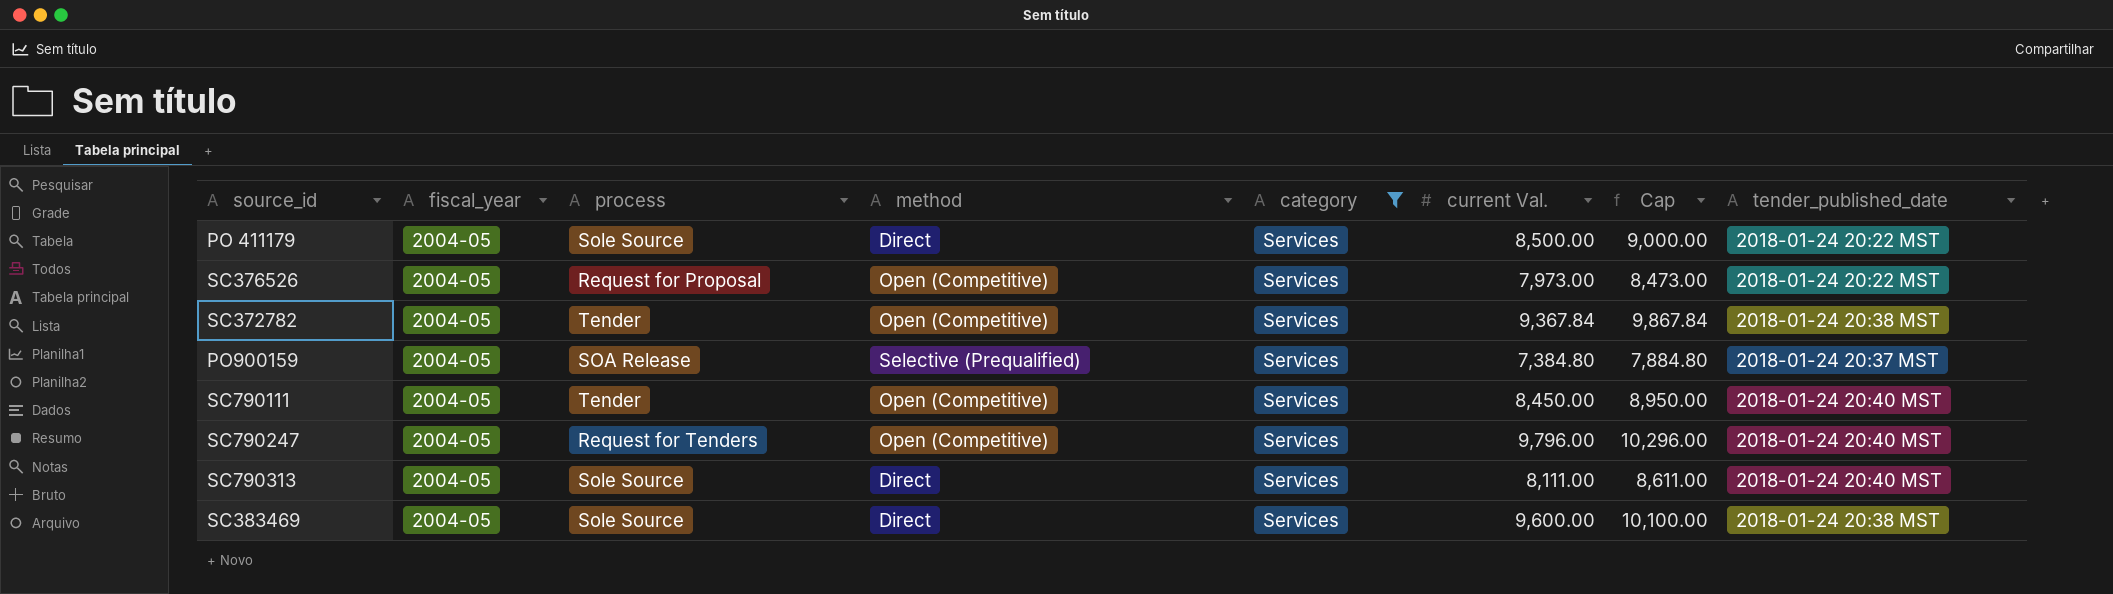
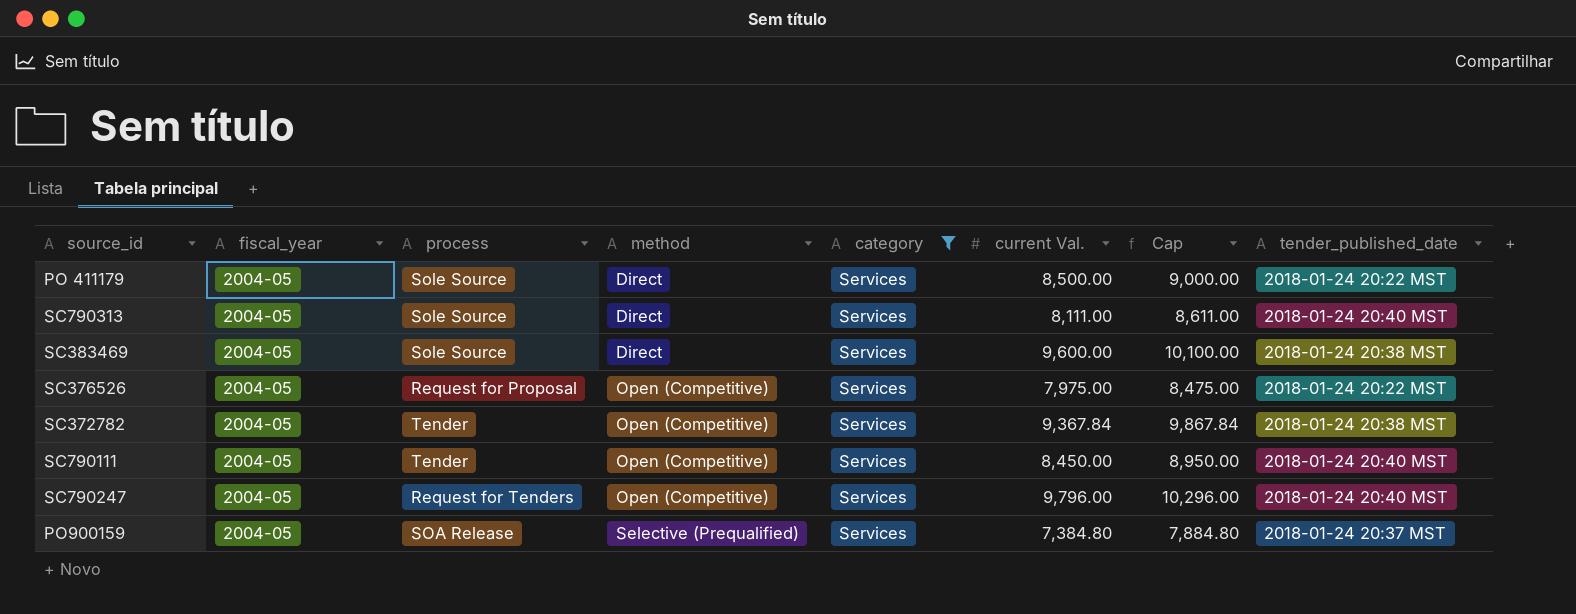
row order: none -> method ascending
SC376526 | current Val.: 7,973.00 -> 7,975.00
SC376526 | Cap: 8,473.00 -> 8,475.00

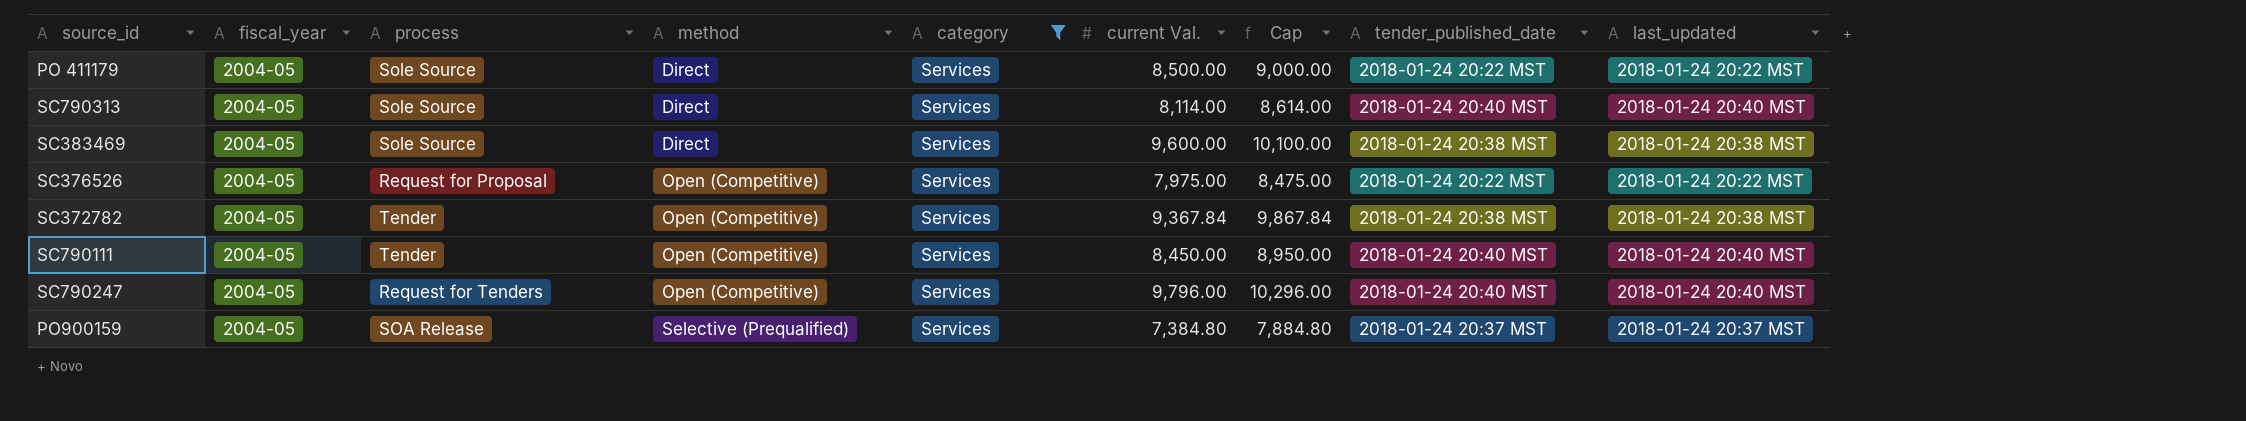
column last_updated | position: none -> 9
SC790313 | current Val.: 8,111.00 -> 8,114.00
SC790313 | Cap: 8,611.00 -> 8,614.00

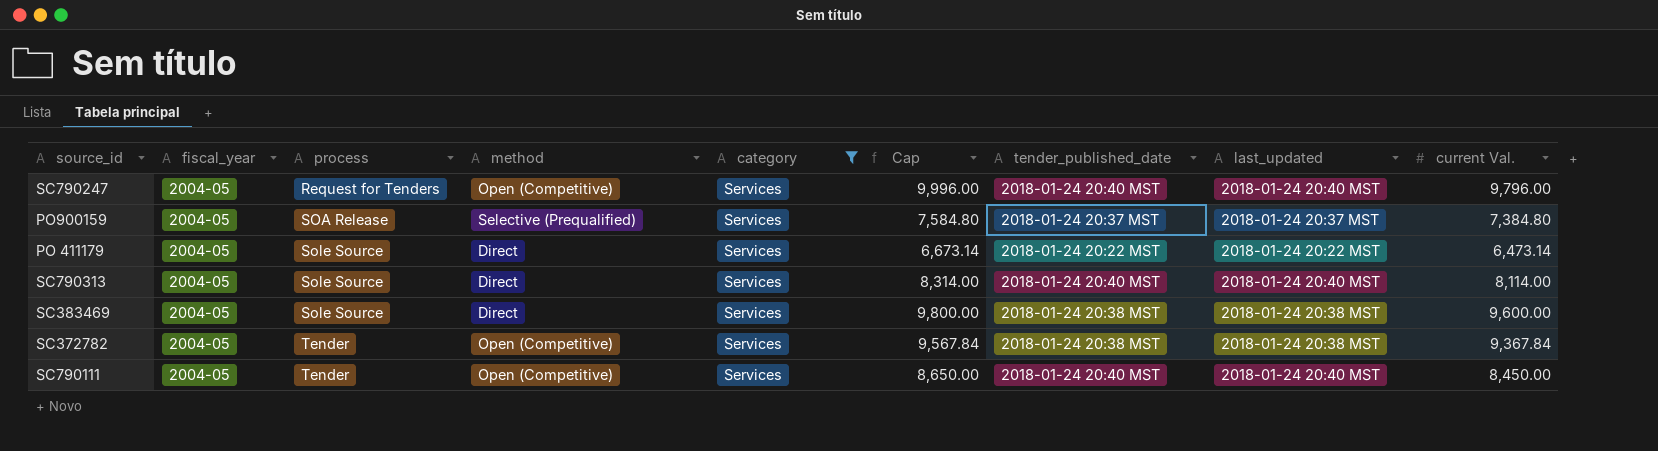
row order: method ascending -> process ascending
column Cap | formula: [current Val.] + 500 -> [current Val.] + 200
column current Val. | position: 6 -> 9
row SC376526: 2004-05 | Request for Proposal | Open (Competitive) | Services | 7,975.00 | 8,475.00 | 2018-01-24 20:22 MST | 2018-01-24 20:22 MST -> none
PO 411179 | current Val.: 8,500.00 -> 6,473.14

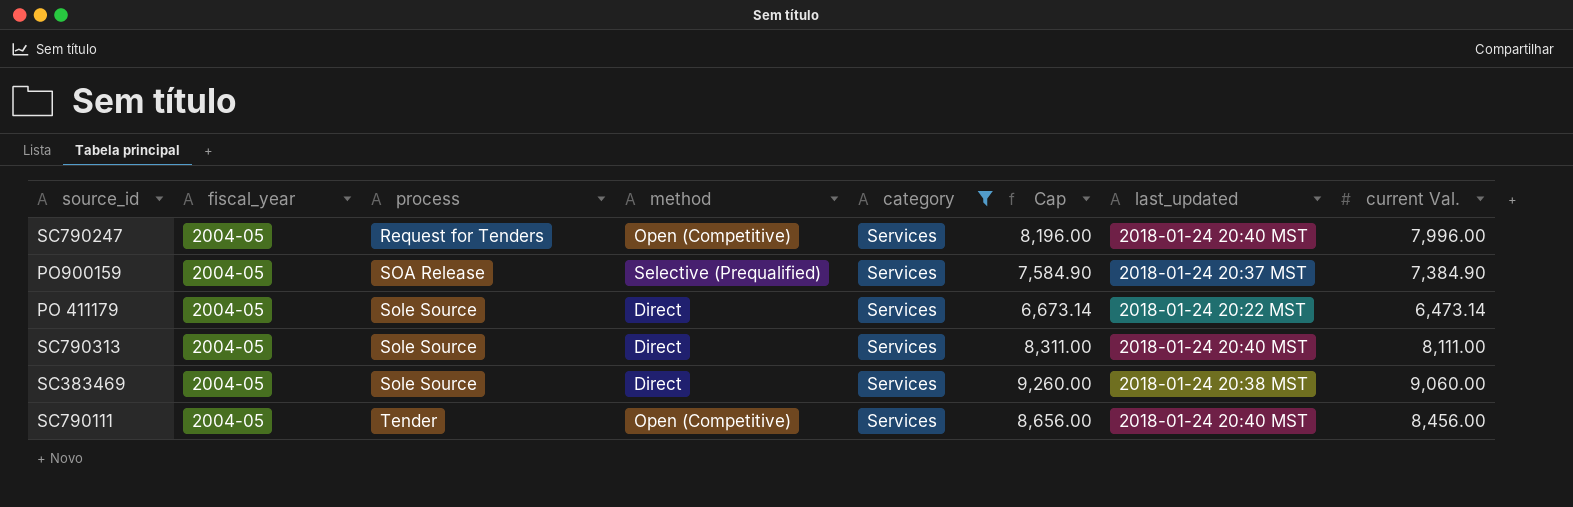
column tender_published_date | position: 7 -> none
row SC372782: 2004-05 | Tender | Open (Competitive) | Services | 9,567.84 | 2018-01-24 20:38 MST | 2018-01-24 20:38 MST | 9,367.84 -> none
SC790247 | Cap: 9,996.00 -> 8,196.00
SC790247 | current Val.: 9,796.00 -> 7,996.00
PO900159 | Cap: 7,584.80 -> 7,584.90
PO900159 | current Val.: 7,384.80 -> 7,384.90
SC790313 | Cap: 8,314.00 -> 8,311.00
SC790313 | current Val.: 8,114.00 -> 8,111.00
SC383469 | Cap: 9,800.00 -> 9,260.00
SC383469 | current Val.: 9,600.00 -> 9,060.00
SC790111 | Cap: 8,650.00 -> 8,656.00
SC790111 | current Val.: 8,450.00 -> 8,456.00

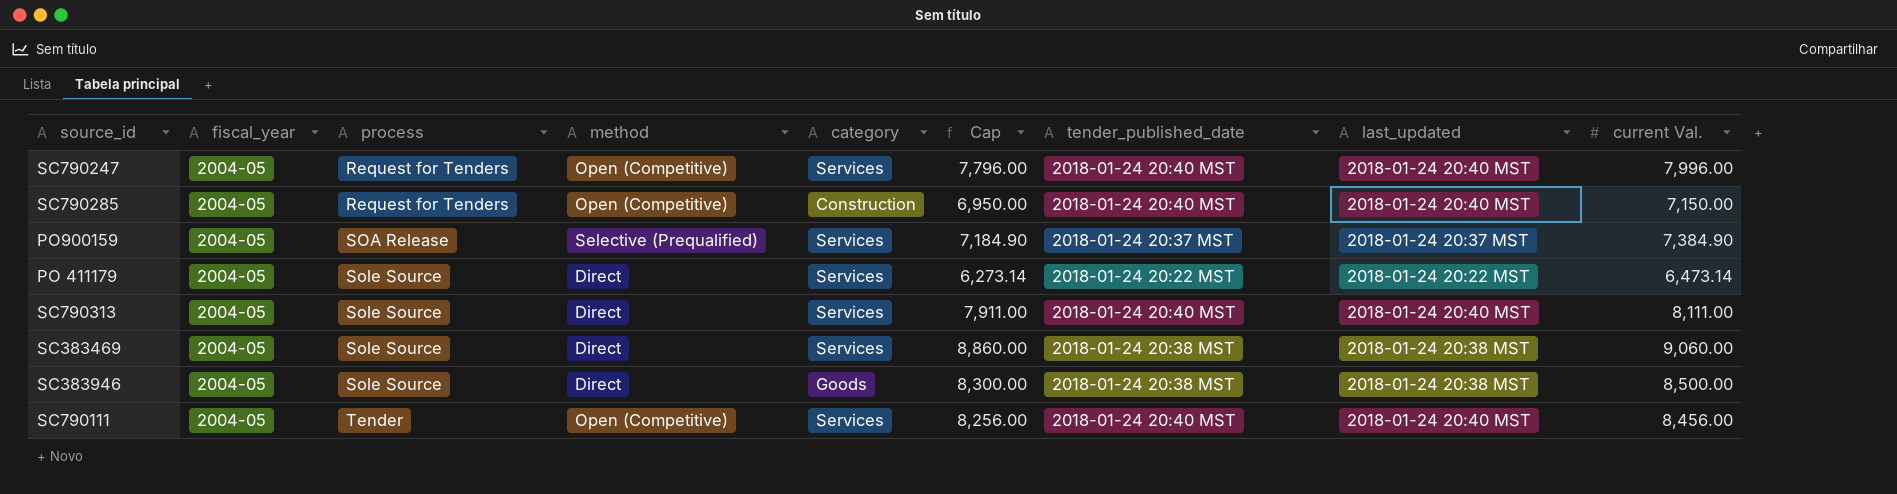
filter: category = Services -> none
column Cap | formula: [current Val.] + 200 -> [current Val.] - 200
column tender_published_date | position: none -> 7

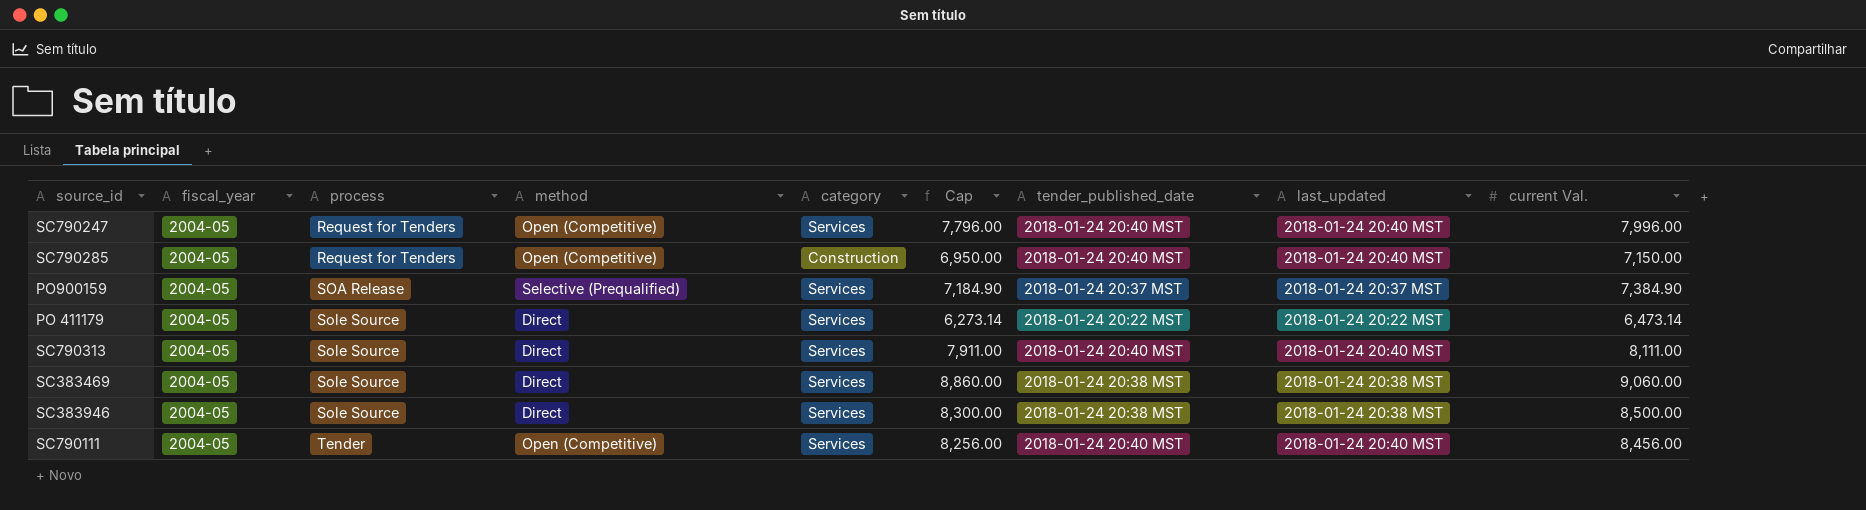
SC383946 | category: Goods -> Services

